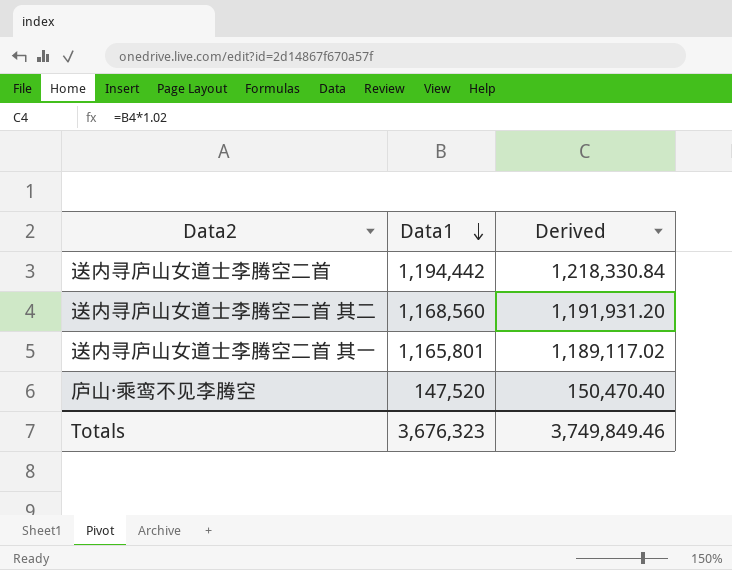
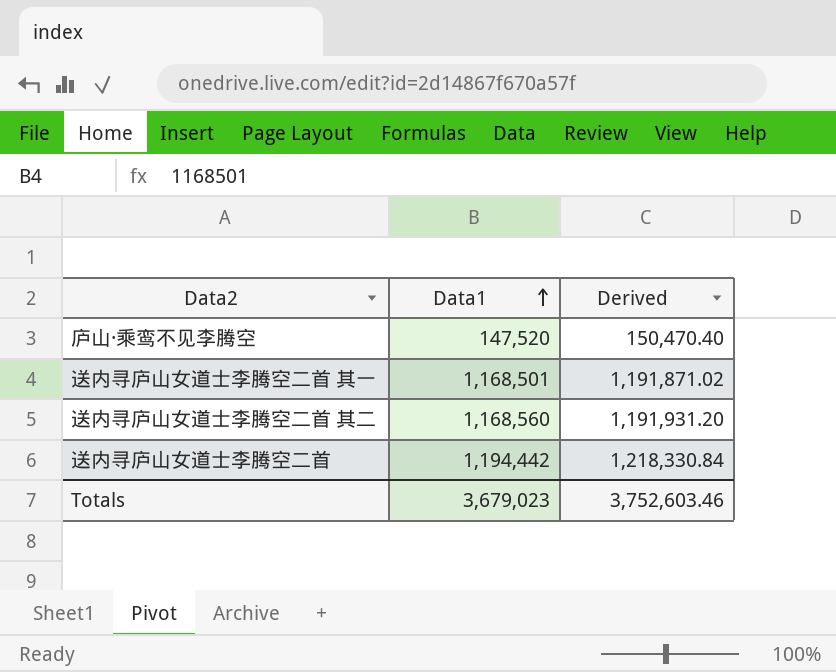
row order: Data1 descending -> Data1 ascending
送内寻庐山女道士李腾空二首 其一 | Data1: 1,165,801 -> 1,168,501
送内寻庐山女道士李腾空二首 其一 | Derived: 1,189,117.02 -> 1,191,871.02
Totals | Data1: 3,676,323 -> 3,679,023
Totals | Derived: 3,749,849.46 -> 3,752,603.46

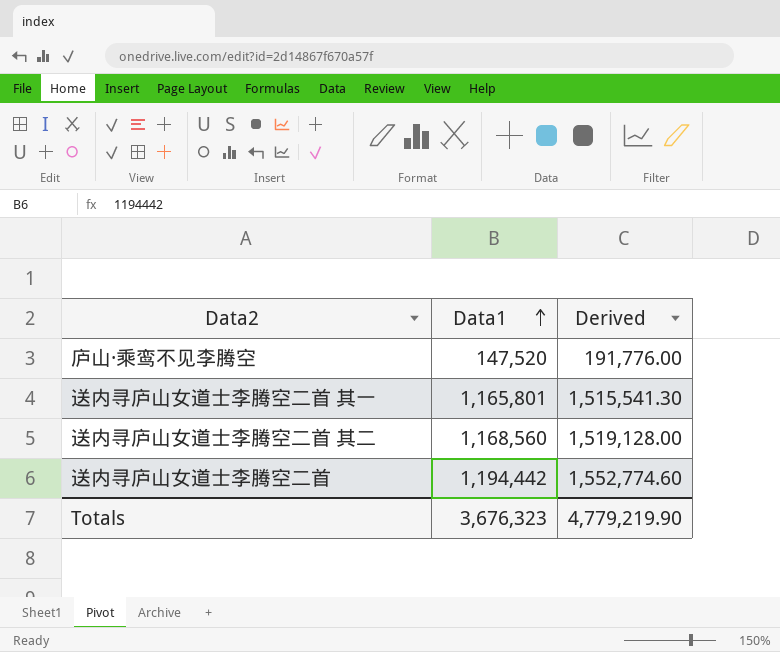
column Derived | formula: [Data1] * 1.02 -> [Data1] * 1.3
送内寻庐山女道士李腾空二首 其一 | Data1: 1,168,501 -> 1,165,801
Totals | Data1: 3,679,023 -> 3,676,323
Totals | Derived: 3,752,603.46 -> 4,779,219.90

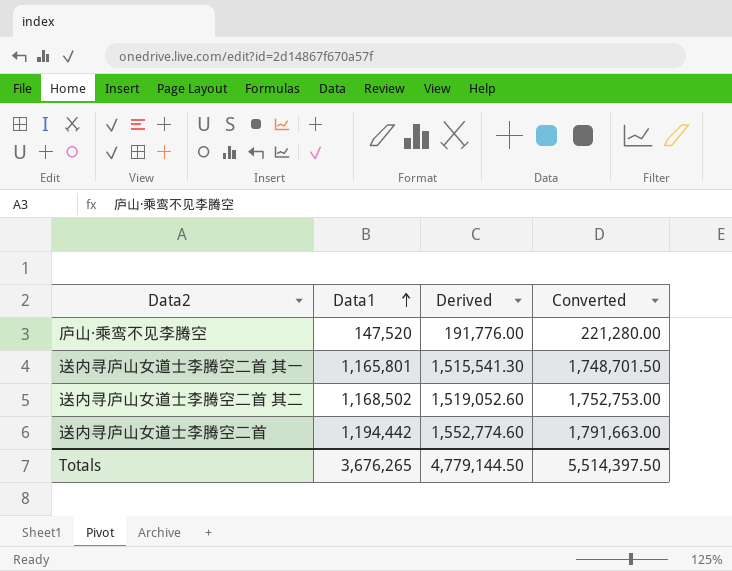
column Converted | formula: none -> [Data1] * 1.5
送内寻庐山女道士李腾空二首 其二 | Data1: 1,168,560 -> 1,168,502
送内寻庐山女道士李腾空二首 其二 | Derived: 1,519,128.00 -> 1,519,052.60
Totals | Data1: 3,676,323 -> 3,676,265
Totals | Derived: 4,779,219.90 -> 4,779,144.50

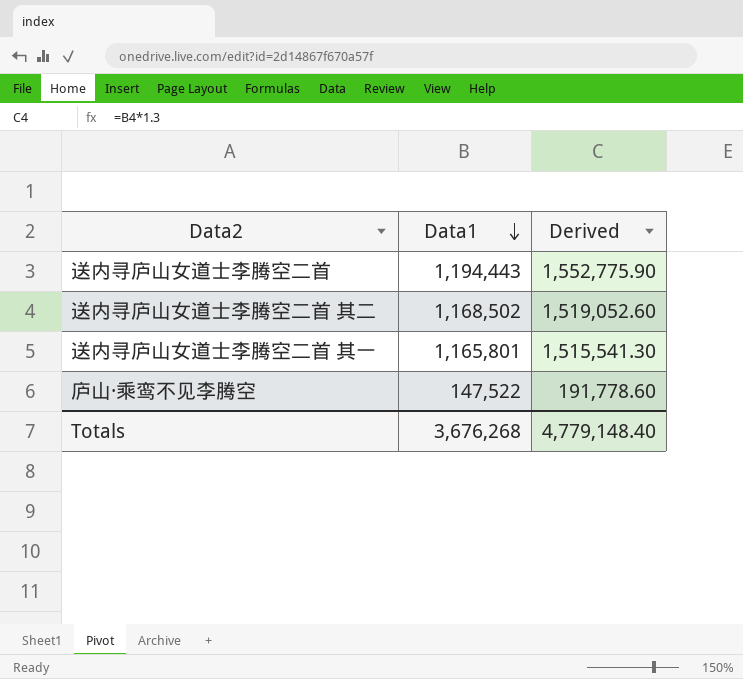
row order: Data1 ascending -> Data1 descending
column Converted | formula: [Data1] * 1.5 -> none
送内寻庐山女道士李腾空二首 | Data1: 1,194,442 -> 1,194,443
送内寻庐山女道士李腾空二首 | Derived: 1,552,774.60 -> 1,552,775.90
庐山·乘鸾不见李腾空 | Data1: 147,520 -> 147,522
庐山·乘鸾不见李腾空 | Derived: 191,776.00 -> 191,778.60
Totals | Data1: 3,676,265 -> 3,676,268
Totals | Derived: 4,779,144.50 -> 4,779,148.40

